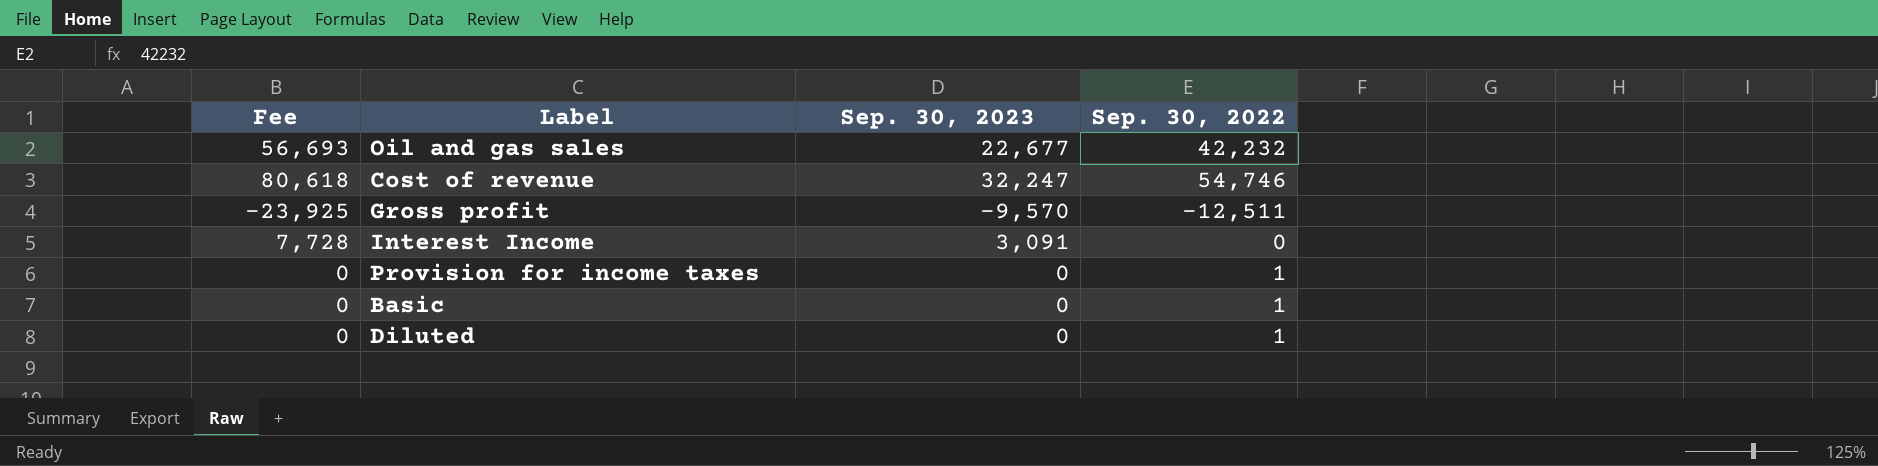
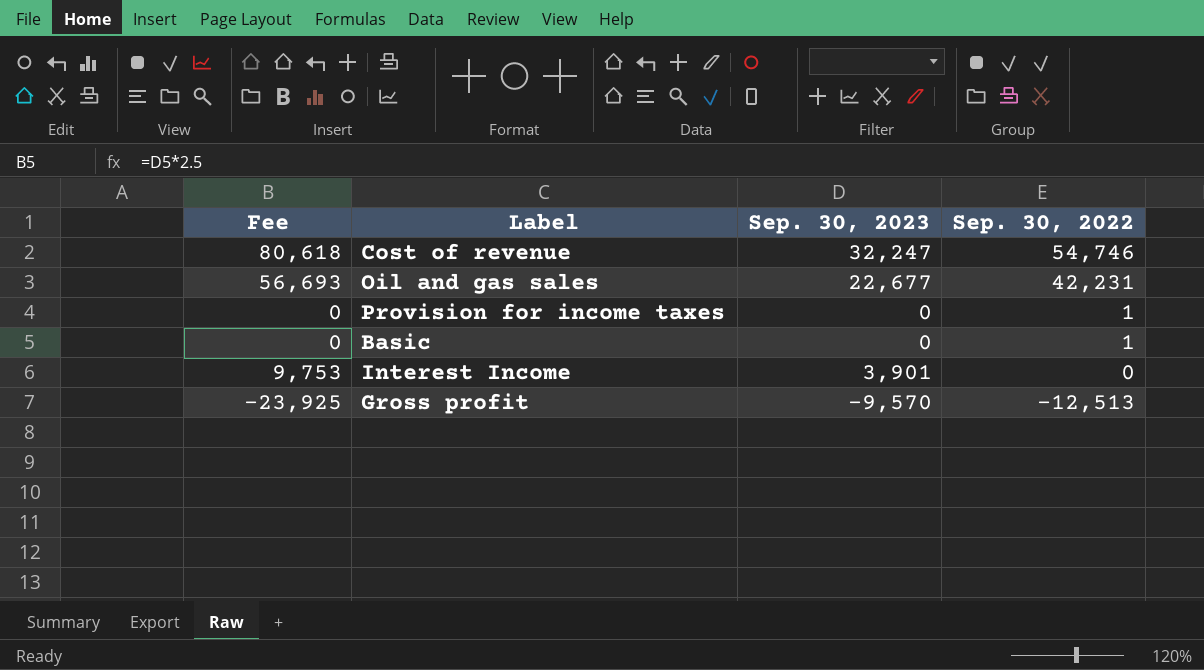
row order: none -> Sep. 30, 2022 descending
row Diluted: 0 | 0 | 1 -> none
Oil and gas sales | Sep. 30, 2022: 42,232 -> 42,231
Interest Income | Fee: 7,728 -> 9,753
Interest Income | Sep. 30, 2023: 3,091 -> 3,901
Gross profit | Sep. 30, 2022: -12,511 -> -12,513

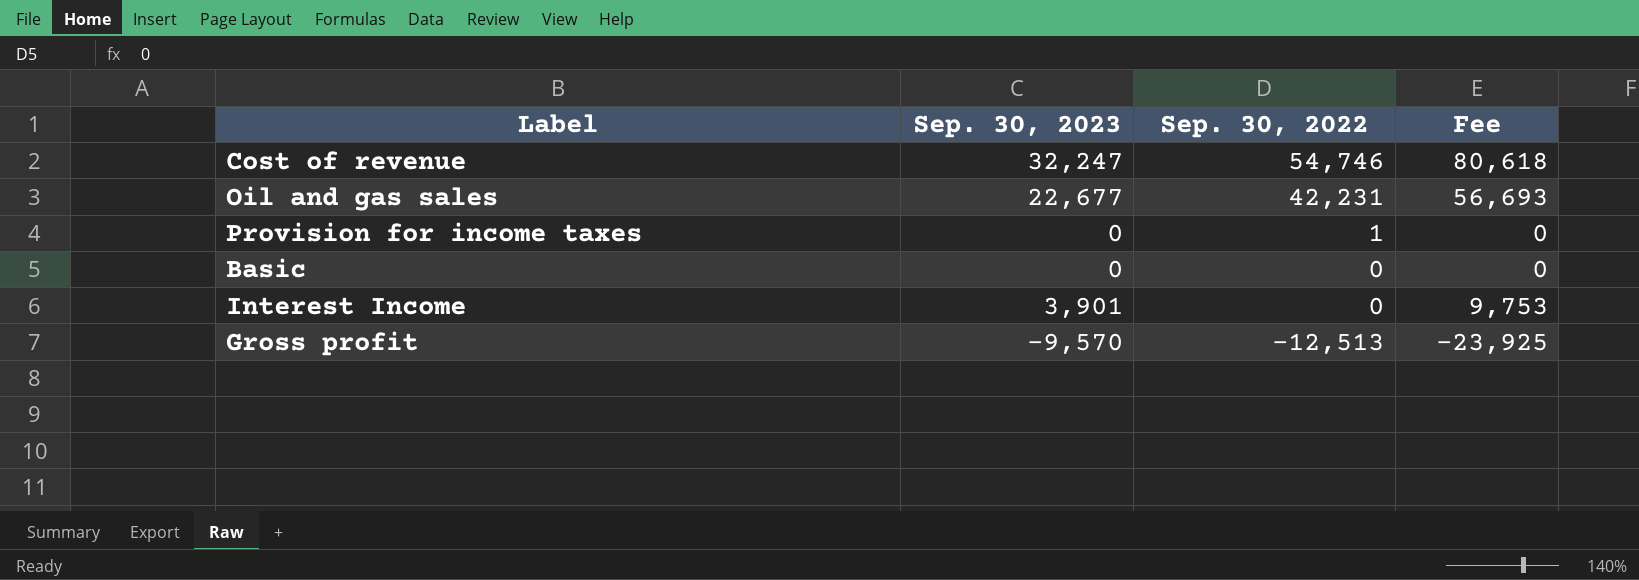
column Fee | position: 1 -> 4
Basic | Sep. 30, 2022: 1 -> 0

